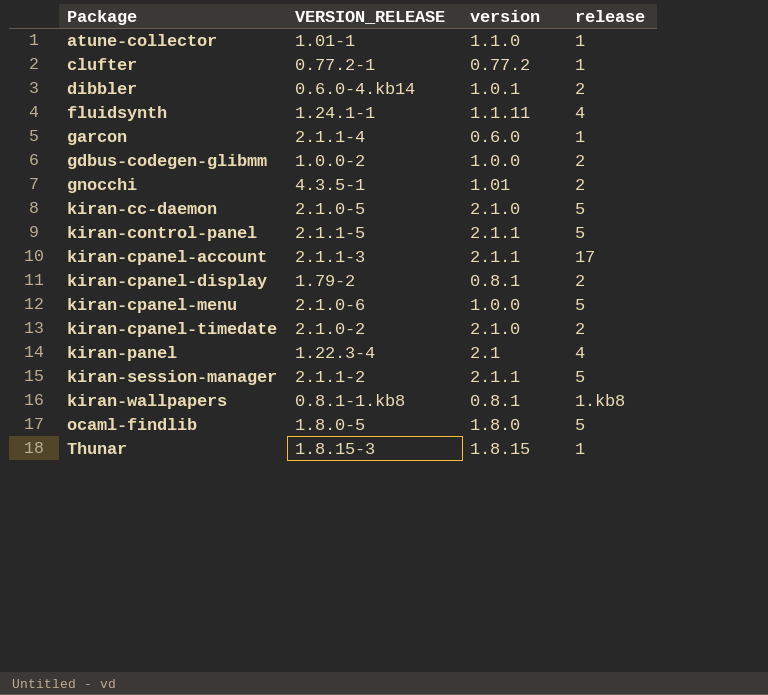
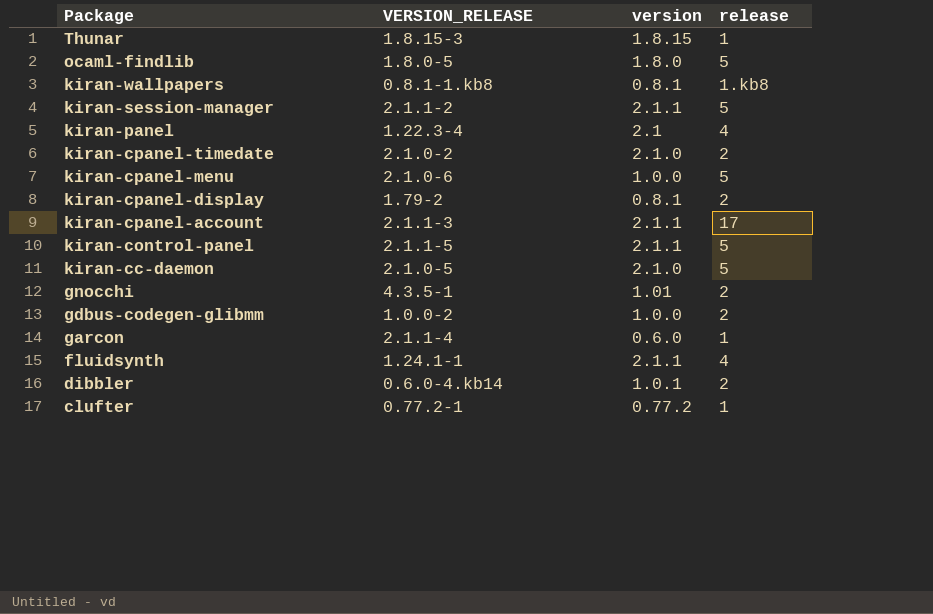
row order: Package ascending -> Package descending
row atune-collector: 1.01-1 | 1.1.0 | 1 -> none
fluidsynth | version: 1.1.11 -> 2.1.1

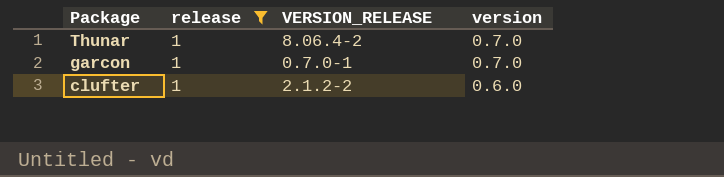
filter: none -> release = 1
column release | position: 4 -> 2
Thunar | VERSION_RELEASE: 1.8.15-3 -> 8.06.4-2
Thunar | version: 1.8.15 -> 0.7.0
garcon | VERSION_RELEASE: 2.1.1-4 -> 0.7.0-1
garcon | version: 0.6.0 -> 0.7.0
clufter | VERSION_RELEASE: 0.77.2-1 -> 2.1.2-2
clufter | version: 0.77.2 -> 0.6.0

